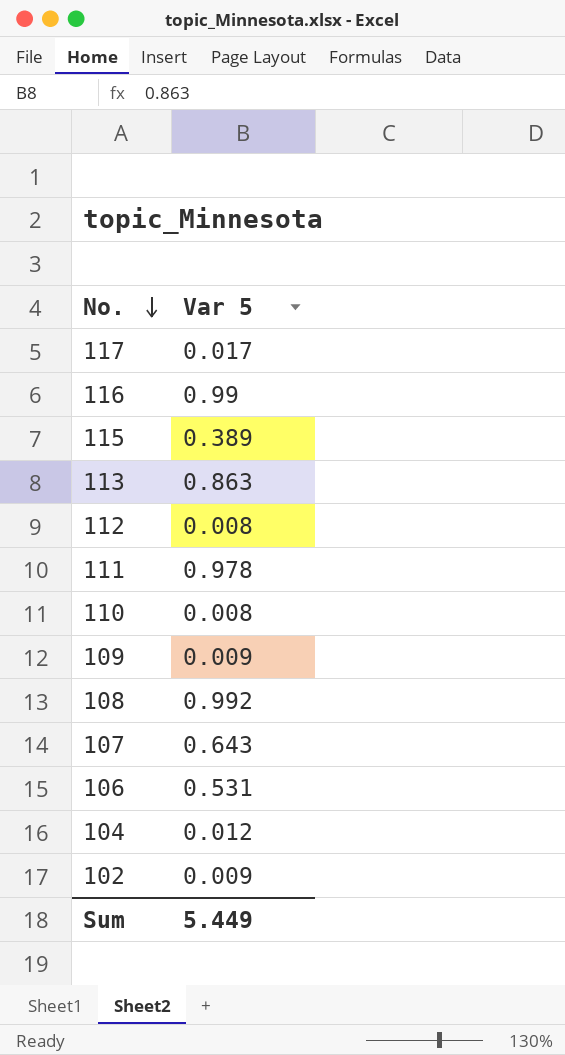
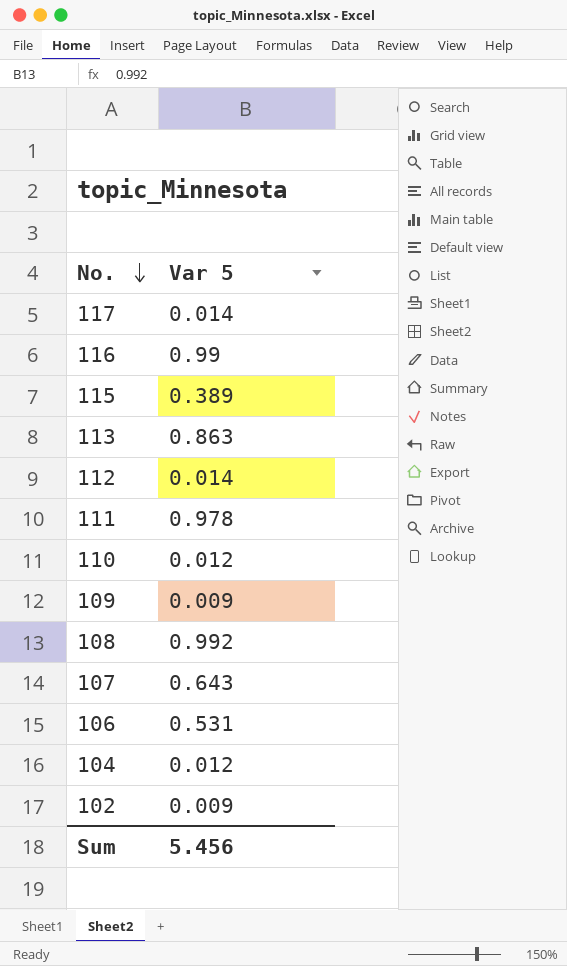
117 | Var 5: 0.017 -> 0.014
112 | Var 5: 0.008 -> 0.014
110 | Var 5: 0.008 -> 0.012
Sum | Var 5: 5.449 -> 5.456

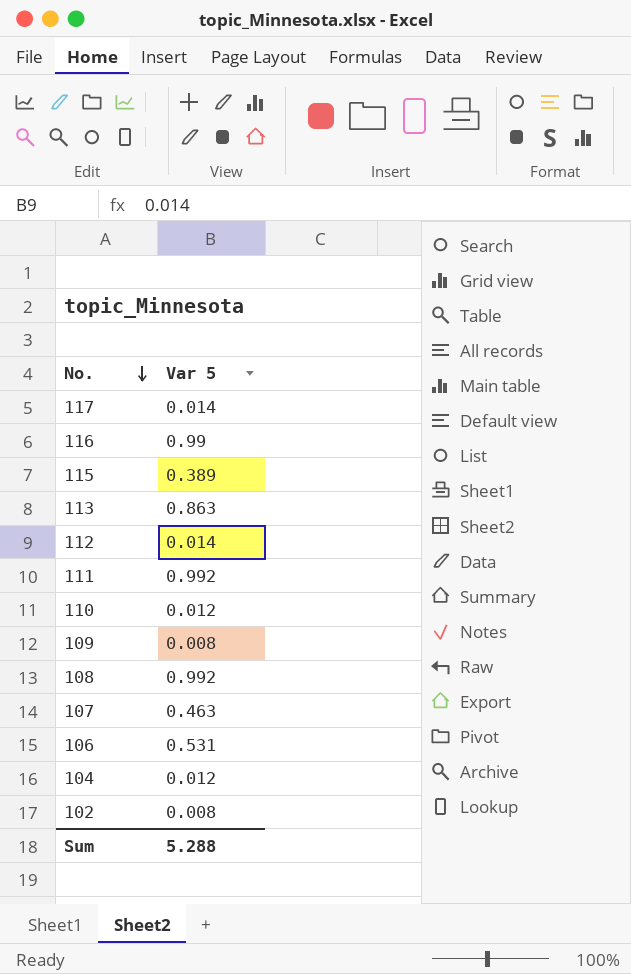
111 | Var 5: 0.978 -> 0.992
109 | Var 5: 0.009 -> 0.008
107 | Var 5: 0.643 -> 0.463
102 | Var 5: 0.009 -> 0.008
Sum | Var 5: 5.456 -> 5.288

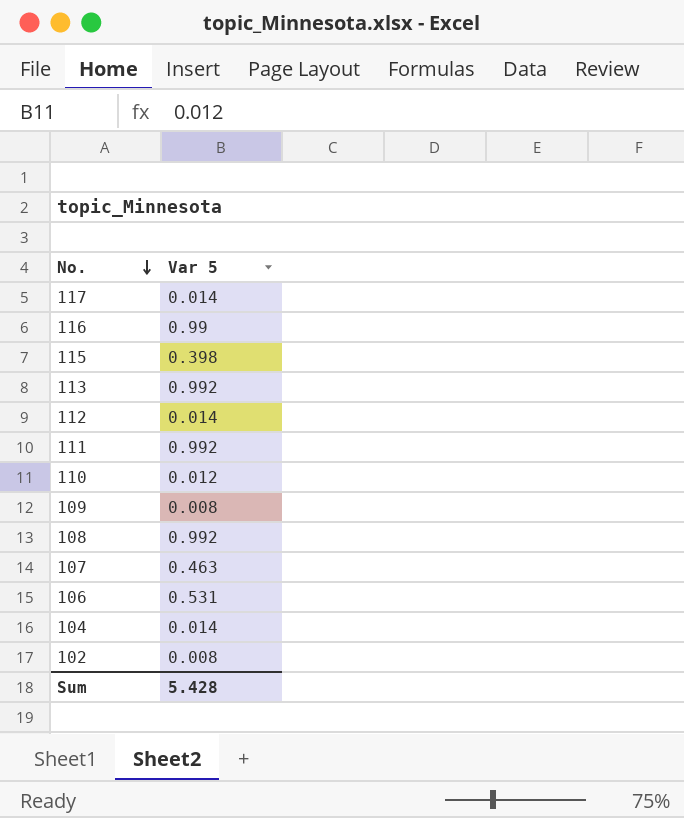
115 | Var 5: 0.389 -> 0.398
113 | Var 5: 0.863 -> 0.992
104 | Var 5: 0.012 -> 0.014
Sum | Var 5: 5.288 -> 5.428

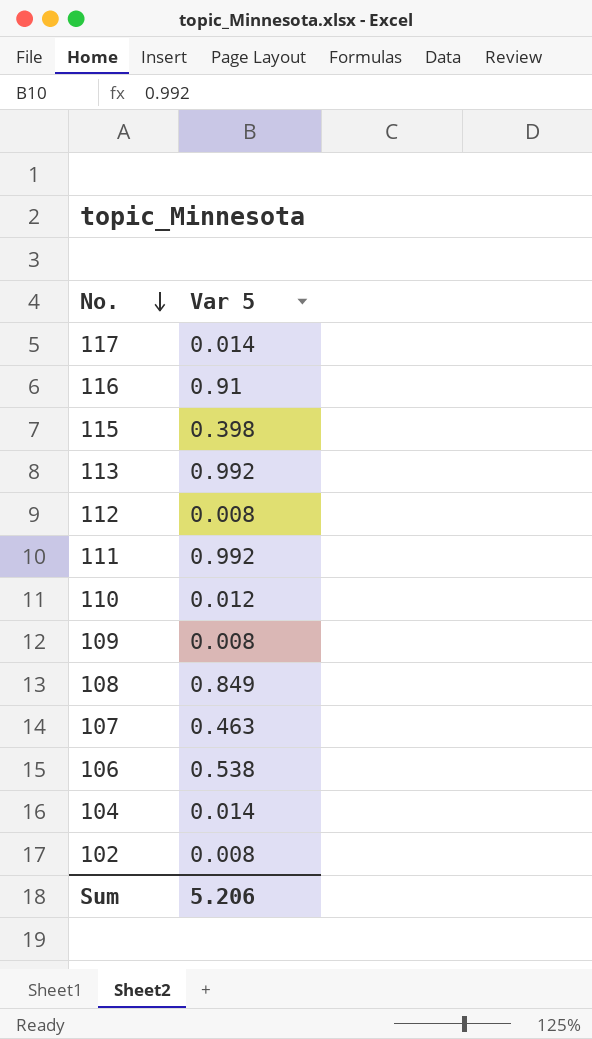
116 | Var 5: 0.99 -> 0.91
112 | Var 5: 0.014 -> 0.008
108 | Var 5: 0.992 -> 0.849
106 | Var 5: 0.531 -> 0.538
Sum | Var 5: 5.428 -> 5.206

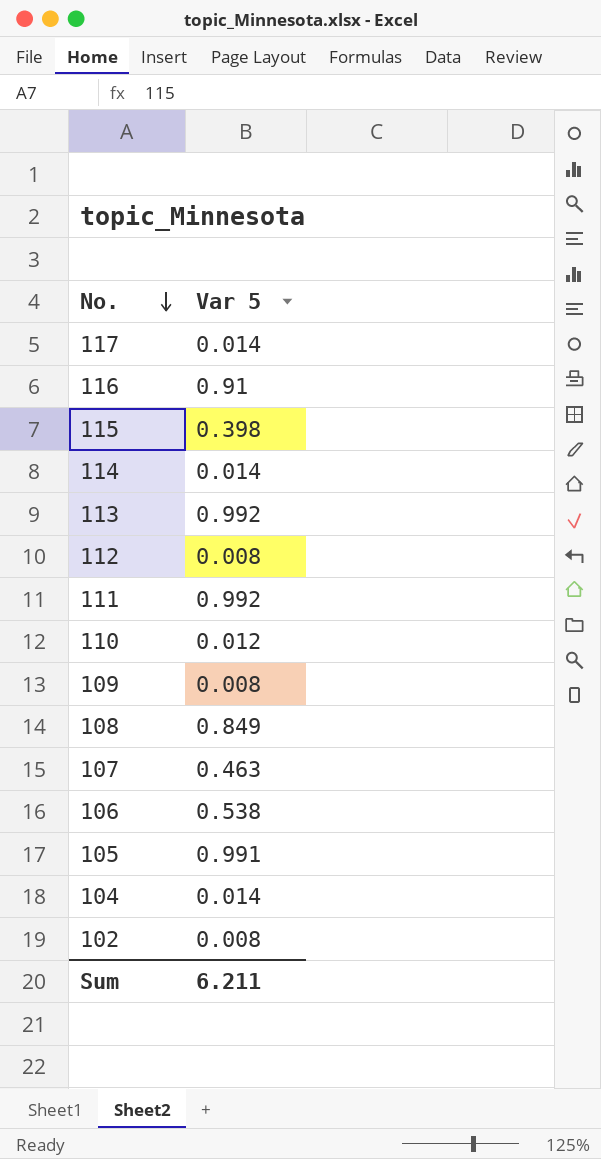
row 114: none -> 0.014
row 105: none -> 0.991
Sum | Var 5: 5.206 -> 6.211

